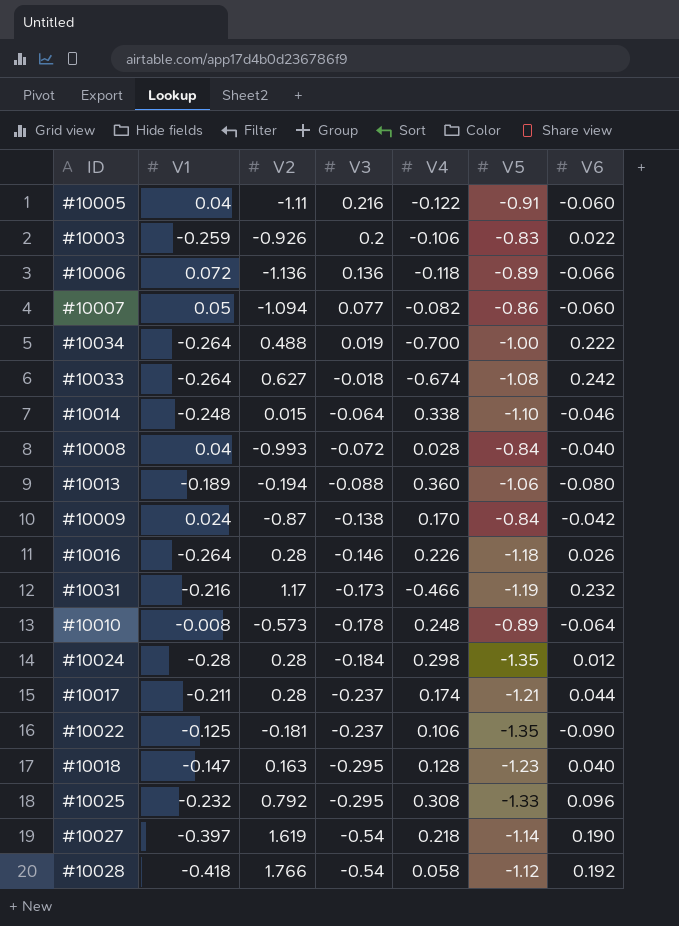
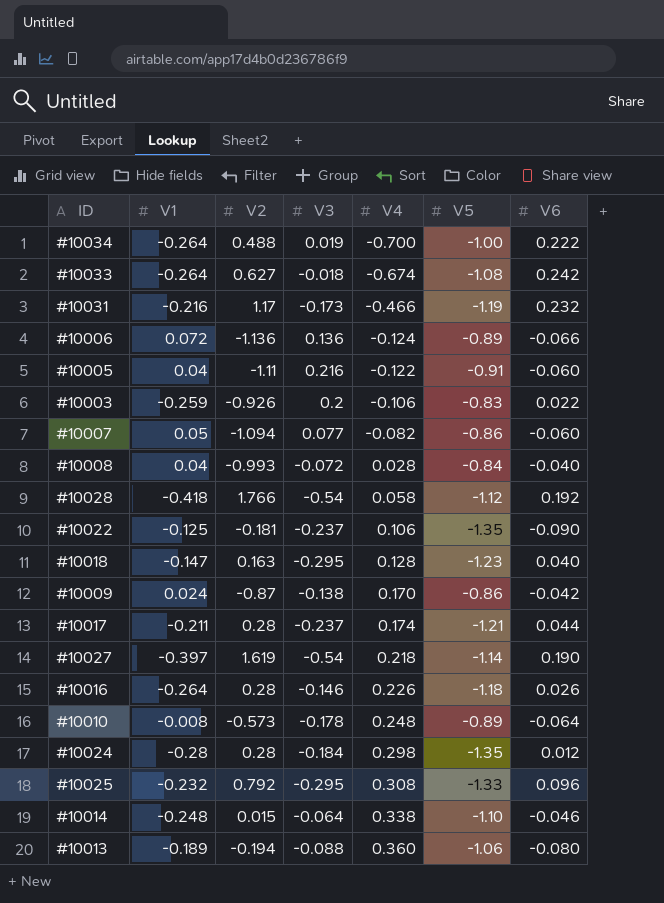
row order: V3 descending -> V4 ascending
#10006 | V4: -0.118 -> -0.124
#10009 | V5: -0.84 -> -0.86

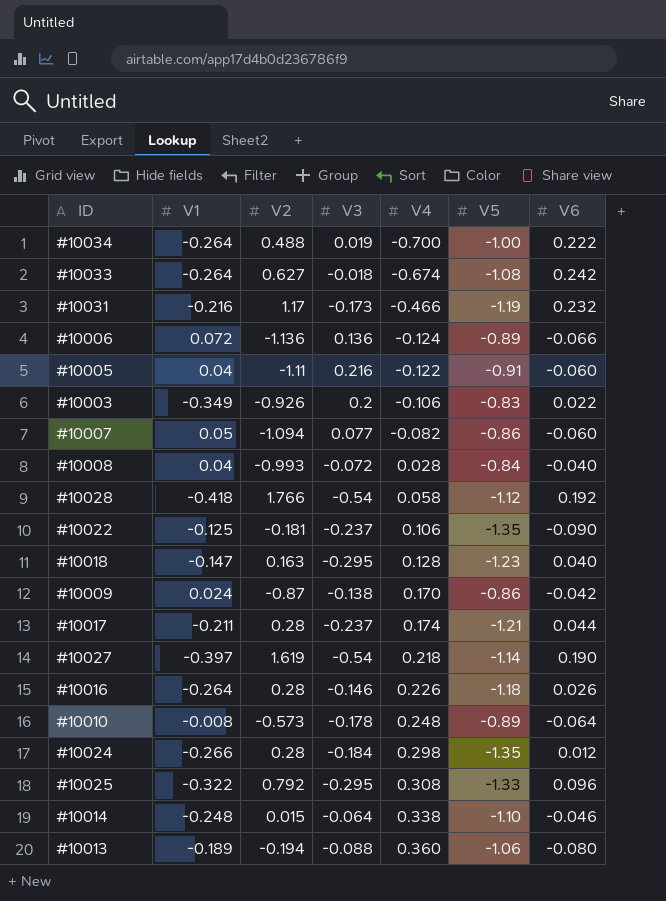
#10003 | V1: -0.259 -> -0.349
#10024 | V1: -0.28 -> -0.266
#10025 | V1: -0.232 -> -0.322

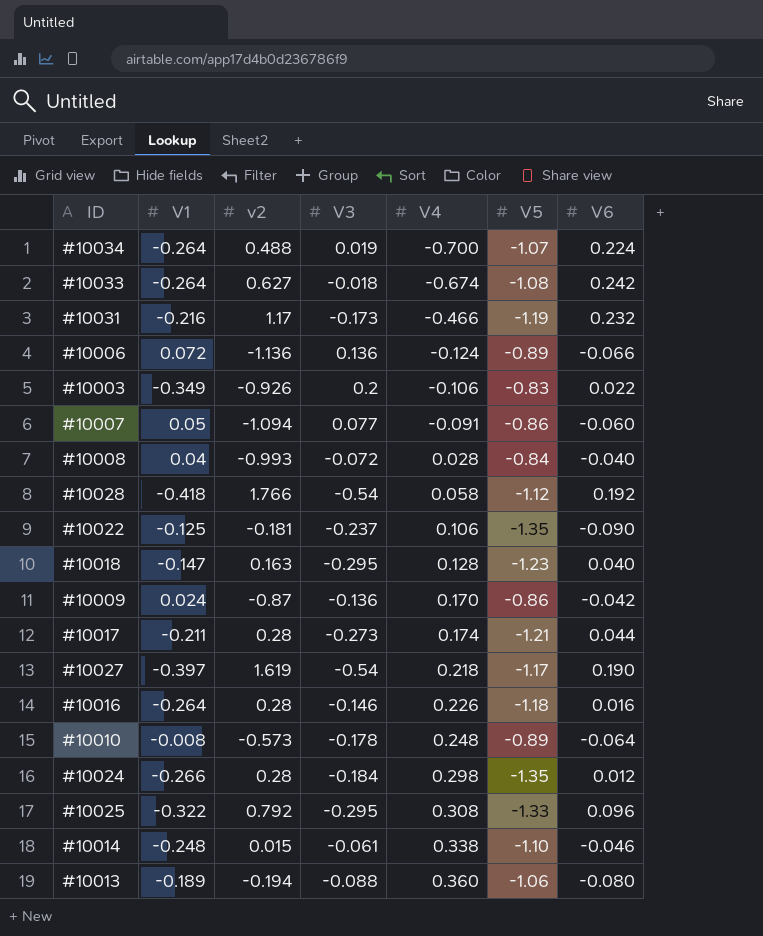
column name: V2 -> v2
row #10005: 0.04 | -1.11 | 0.216 | -0.122 | -0.91 | -0.060 -> none
#10034 | V5: -1.00 -> -1.07
#10034 | V6: 0.222 -> 0.224
#10007 | V4: -0.082 -> -0.091
#10009 | V3: -0.138 -> -0.136
#10017 | V3: -0.237 -> -0.273
#10027 | V5: -1.14 -> -1.17
#10016 | V6: 0.026 -> 0.016
#10014 | V3: -0.064 -> -0.061

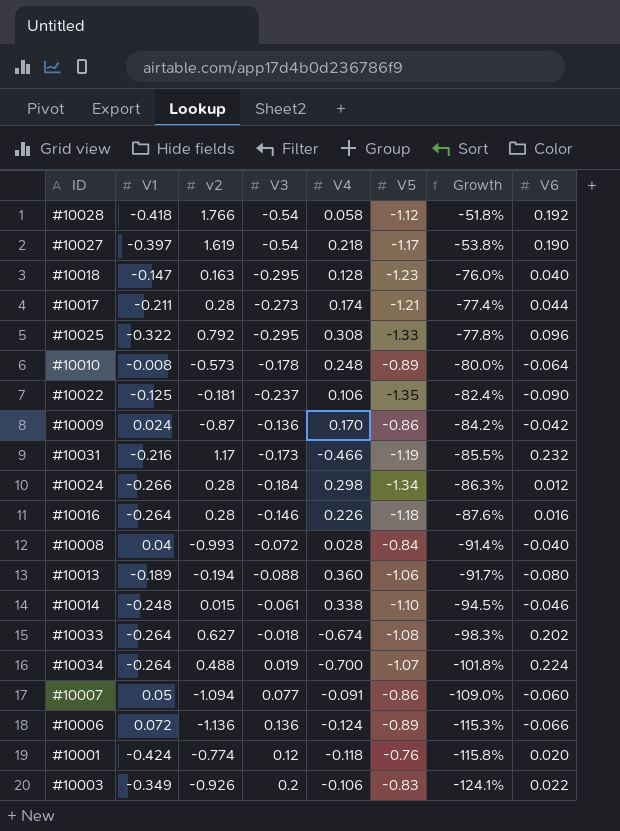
row order: V4 ascending -> Growth descending
column Growth | formula: none -> ([V3] - [V5]) / [V5]
#10024 | V5: -1.35 -> -1.34
#10033 | V6: 0.242 -> 0.202
row #10001: none -> -0.424 | -0.774 | 0.12 | -0.118 | -0.76 | -115.8% | 0.020

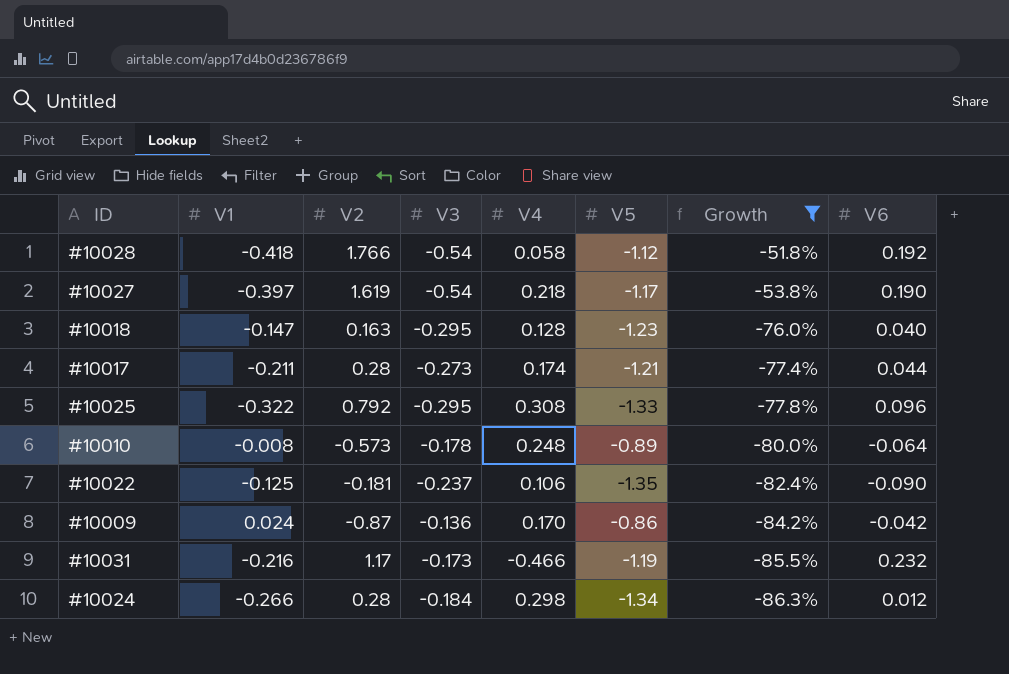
filter: none -> Growth >= -86.3%
column name: v2 -> V2

